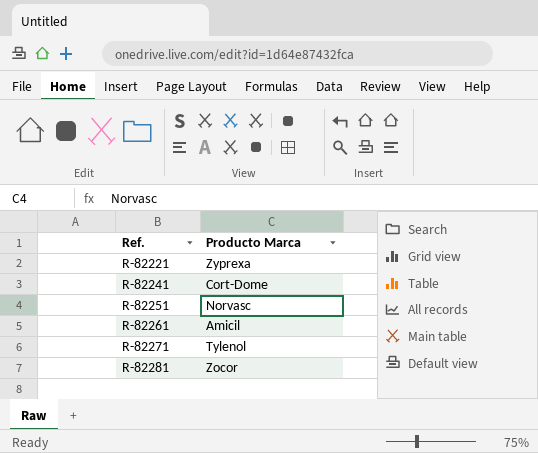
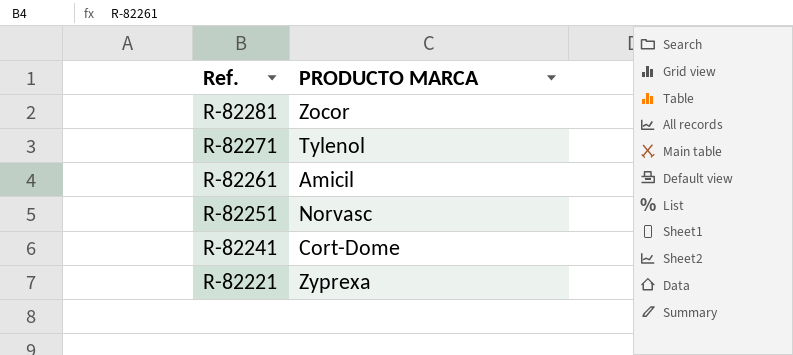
row order: Ref. ascending -> Ref. descending
column name: Producto Marca -> PRODUCTO MARCA

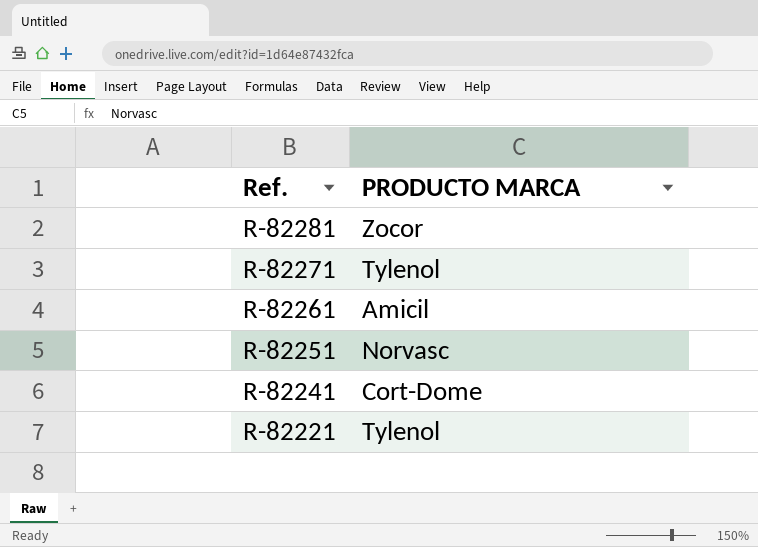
R-82221 | PRODUCTO MARCA: Zyprexa -> Tylenol

